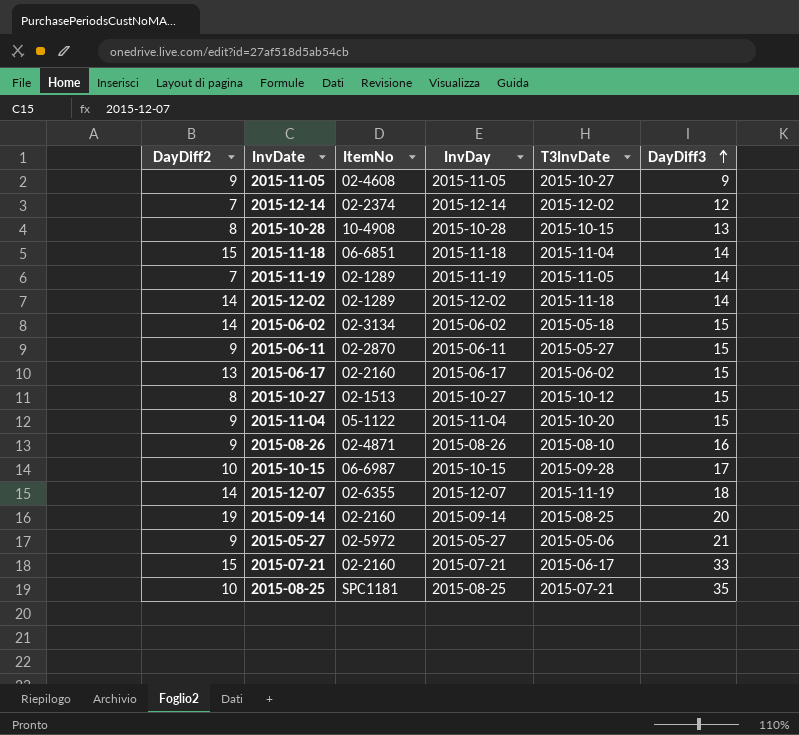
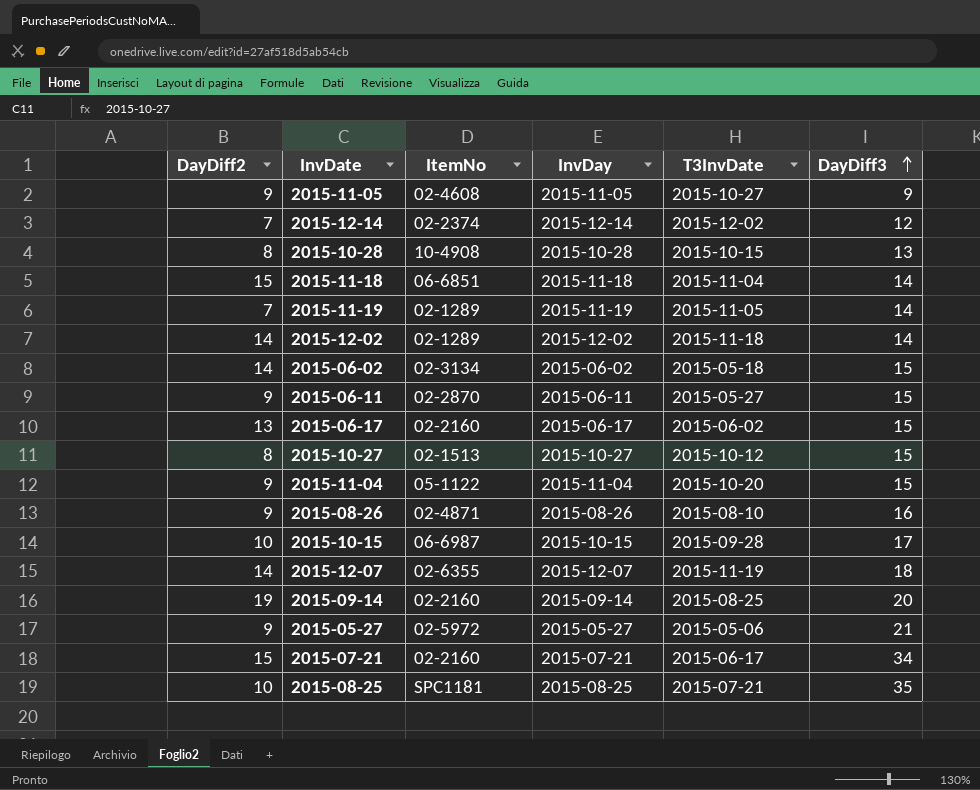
2015-07-21 | DayDiff3: 33 -> 34

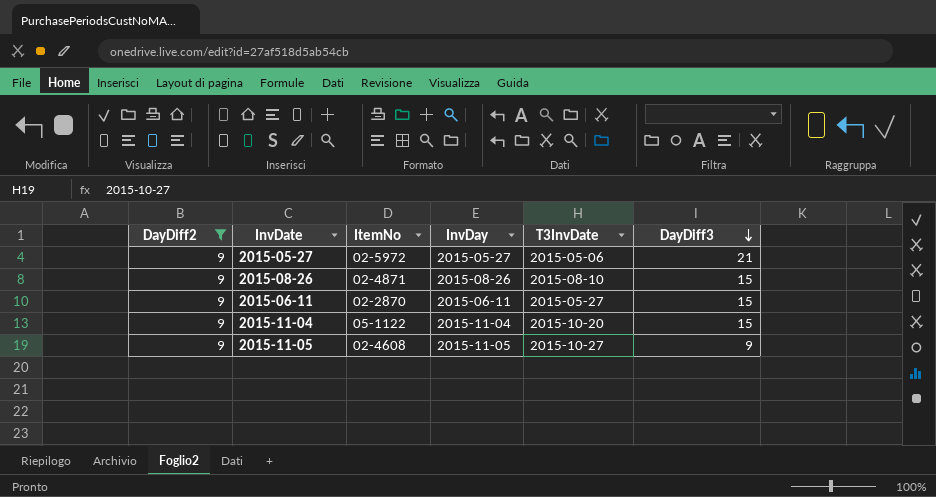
filter: none -> DayDiff2 = 9
row order: DayDiff3 ascending -> DayDiff3 descending
2015-08-26 | DayDiff3: 16 -> 15

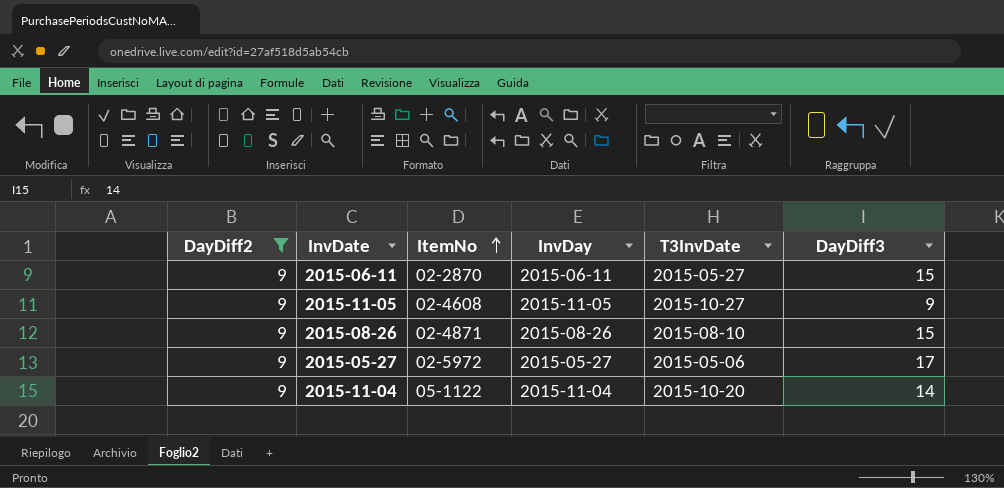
row order: DayDiff3 descending -> ItemNo ascending
2015-05-27 | DayDiff3: 21 -> 17
2015-11-04 | DayDiff3: 15 -> 14

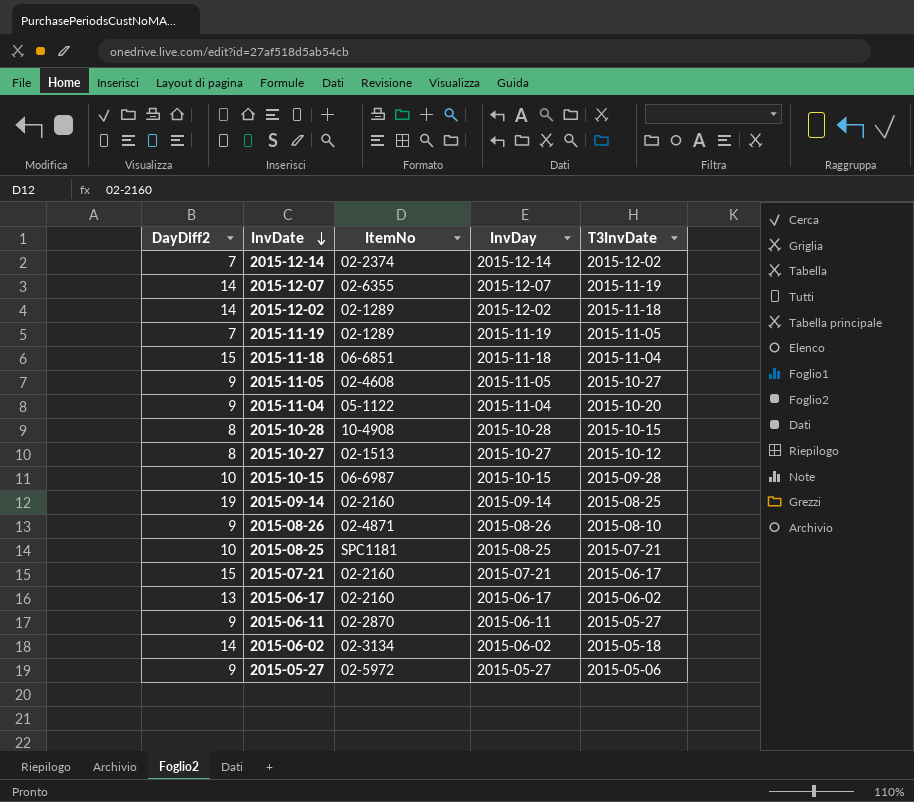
filter: DayDiff2 = 9 -> none
row order: ItemNo ascending -> InvDate descending
column DayDiff3 | position: 6 -> none

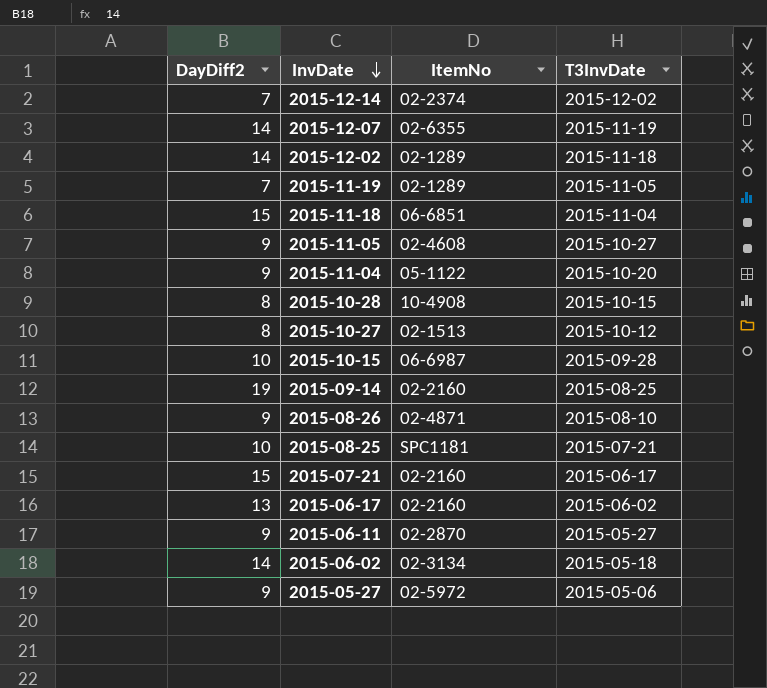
column InvDay | position: 4 -> none

